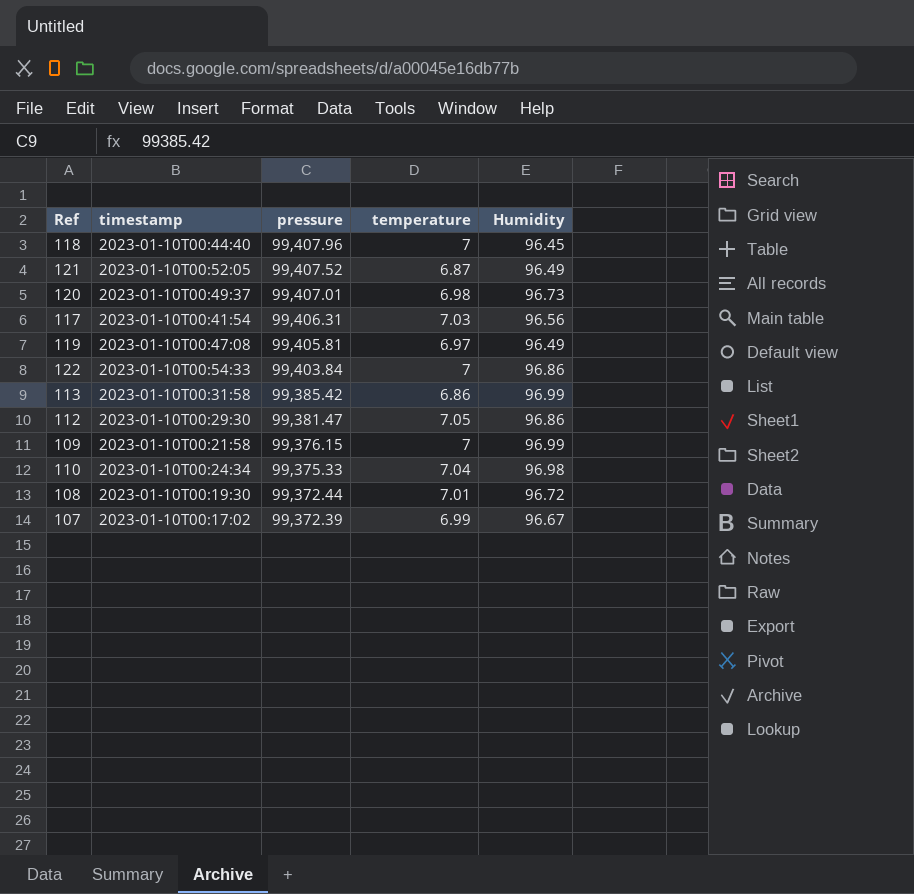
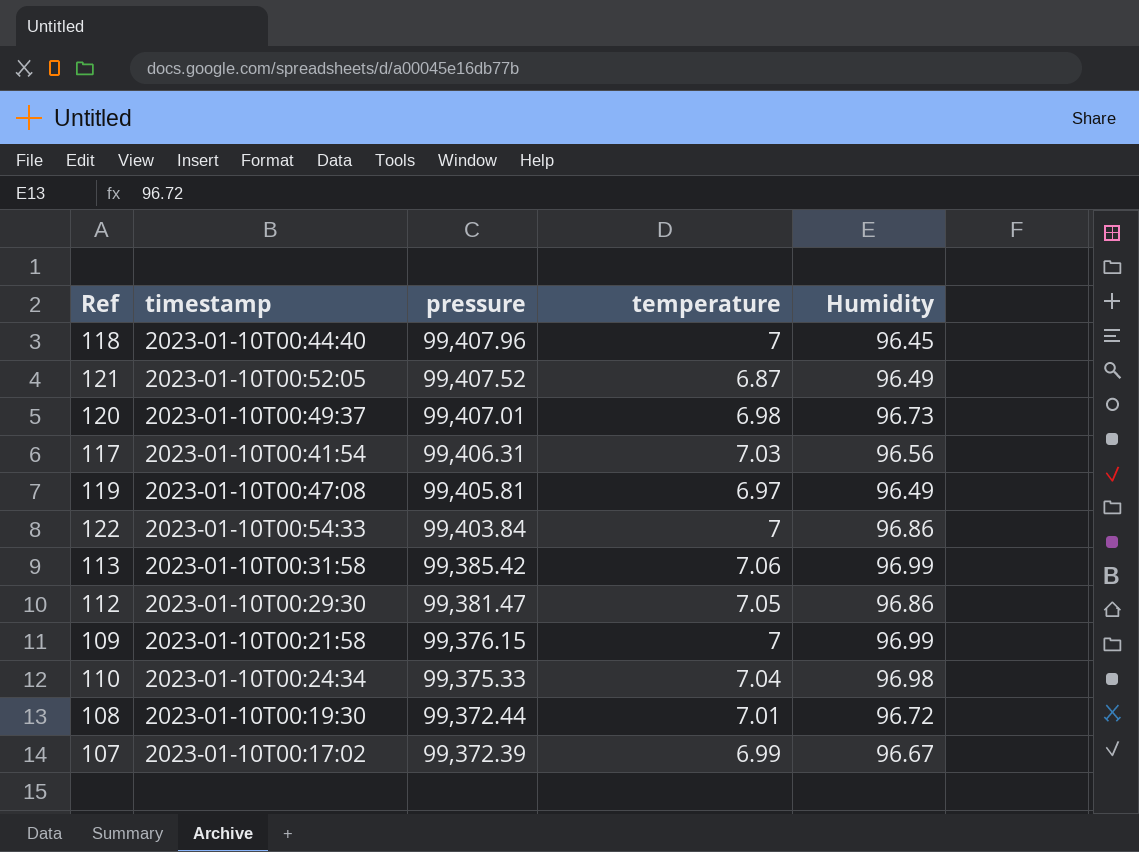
113 | temperature: 6.86 -> 7.06

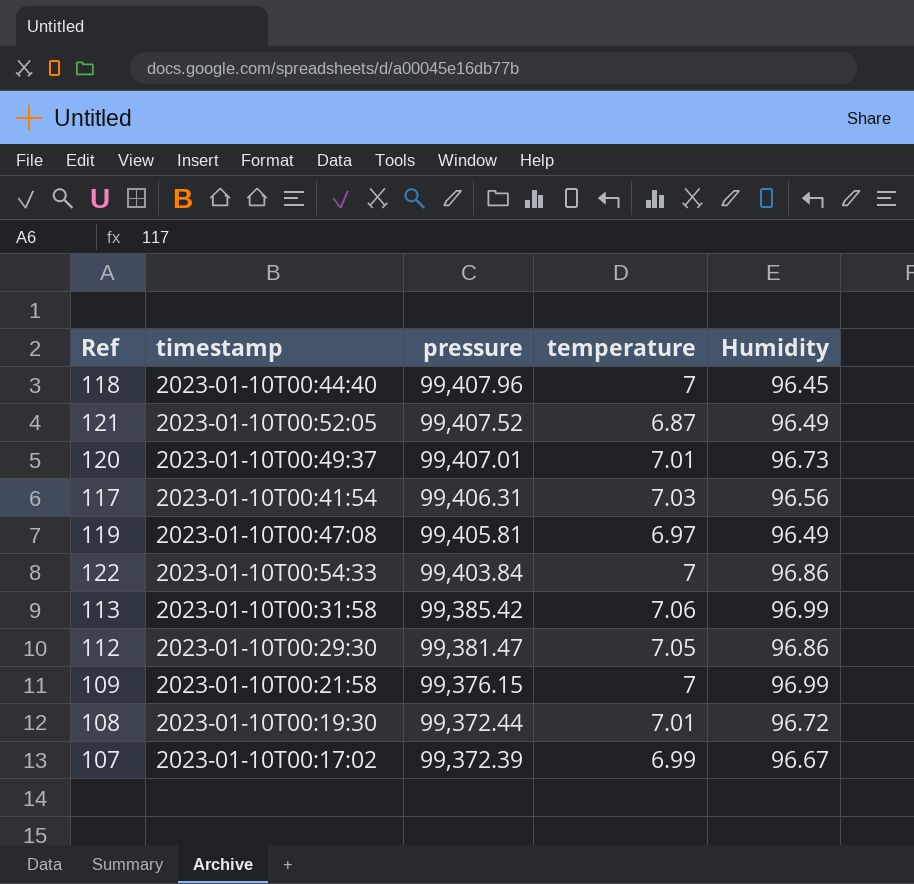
row 110: 2023-01-10T00:24:34 | 99,375.33 | 7.04 | 96.98 -> none
120 | temperature: 6.98 -> 7.01

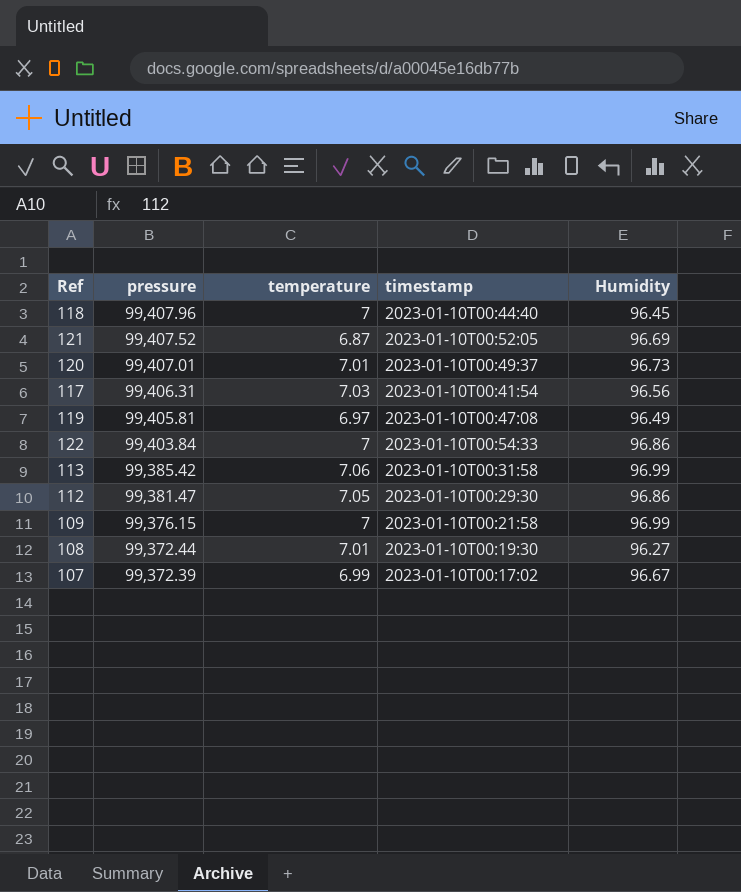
column timestamp | position: 2 -> 4
121 | Humidity: 96.49 -> 96.69
108 | Humidity: 96.72 -> 96.27

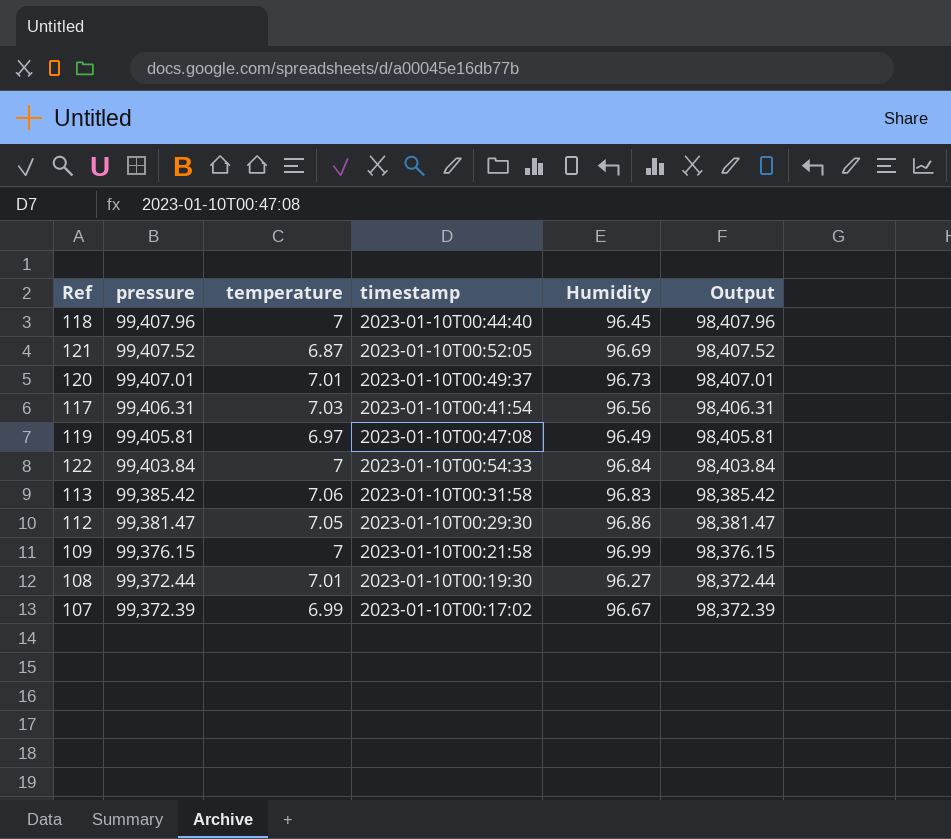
column Output | formula: none -> [pressure] - 1000
122 | Humidity: 96.86 -> 96.84
113 | Humidity: 96.99 -> 96.83

